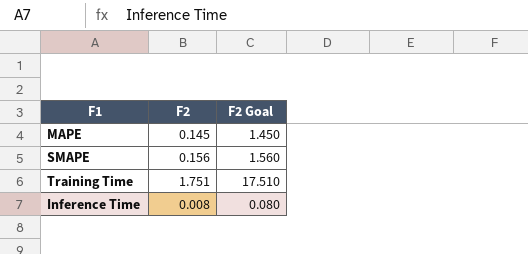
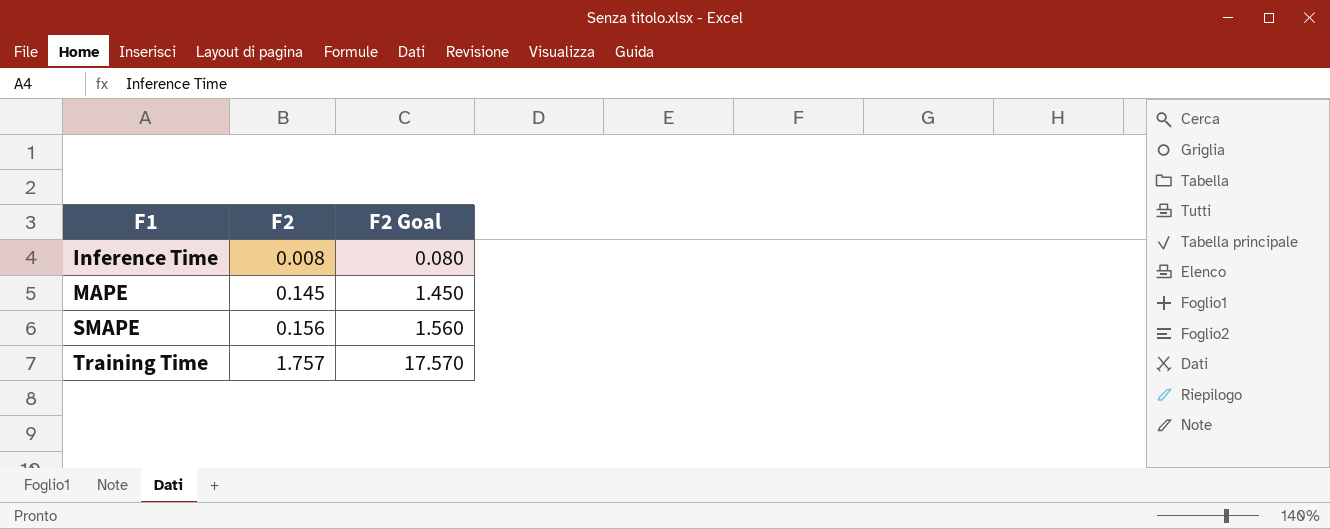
row order: none -> F1 ascending
Training Time | F2: 1.751 -> 1.757
Training Time | F2 Goal: 17.510 -> 17.570

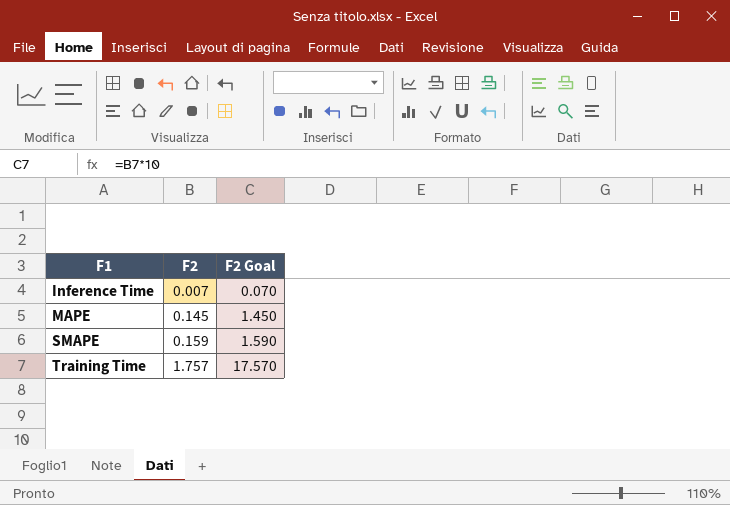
Inference Time | F2: 0.008 -> 0.007
Inference Time | F2 Goal: 0.080 -> 0.070
SMAPE | F2: 0.156 -> 0.159
SMAPE | F2 Goal: 1.560 -> 1.590

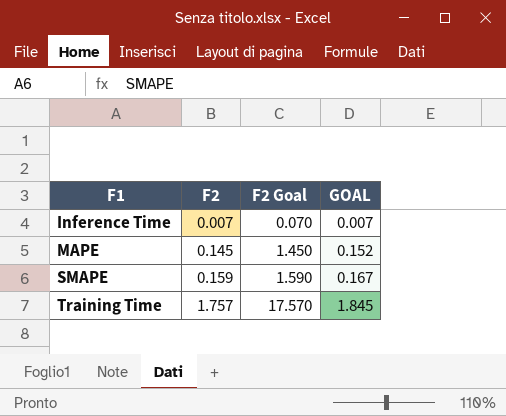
column GOAL | formula: none -> [F2] * 1.05

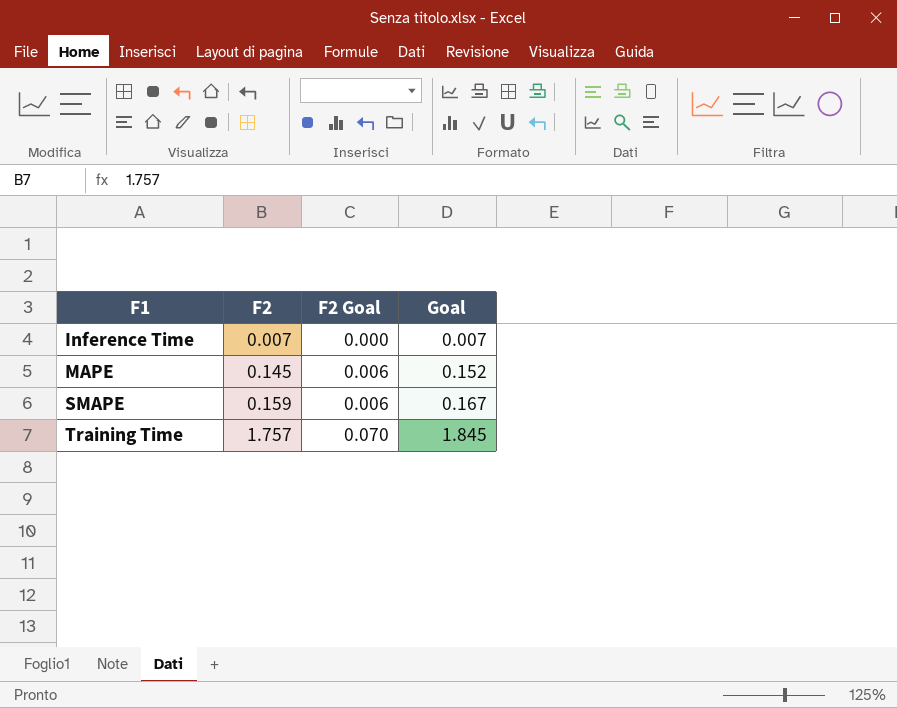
column F2 Goal | formula: [F2] * 10 -> [F2] * 0.04
column name: GOAL -> Goal

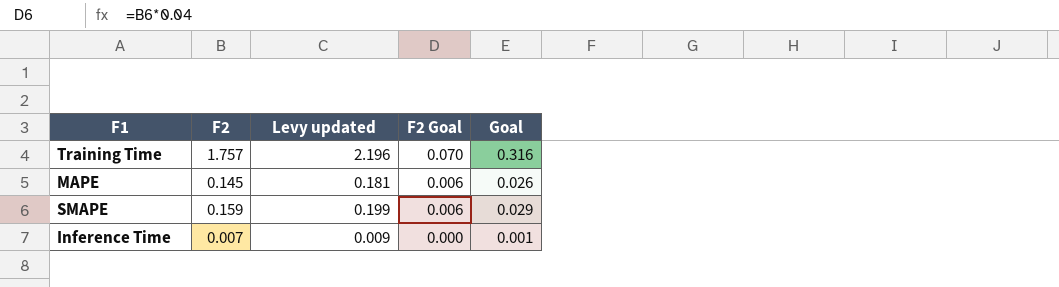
row order: F1 ascending -> F2 Goal descending
column Levy updated | formula: none -> [F2] * 1.25
column Goal | formula: [F2] * 1.05 -> [F2] * 0.18

